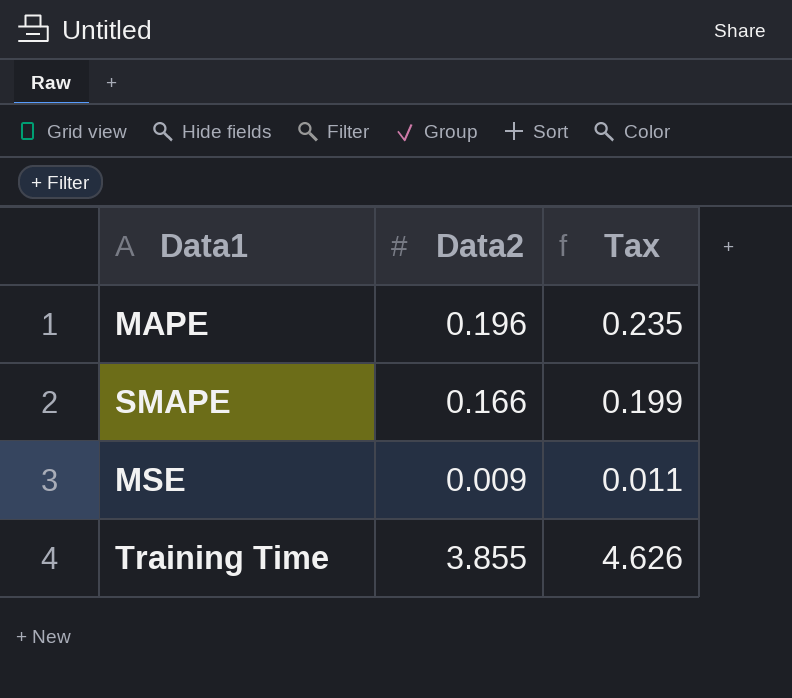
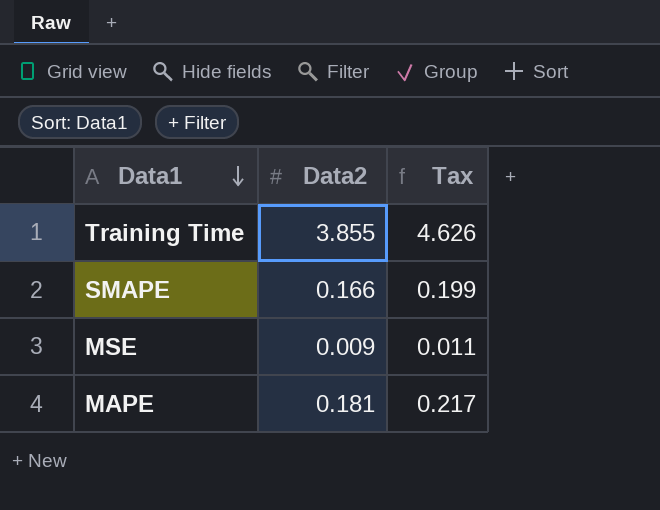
row order: none -> Data1 descending
MAPE | Data2: 0.196 -> 0.181
MAPE | Tax: 0.235 -> 0.217

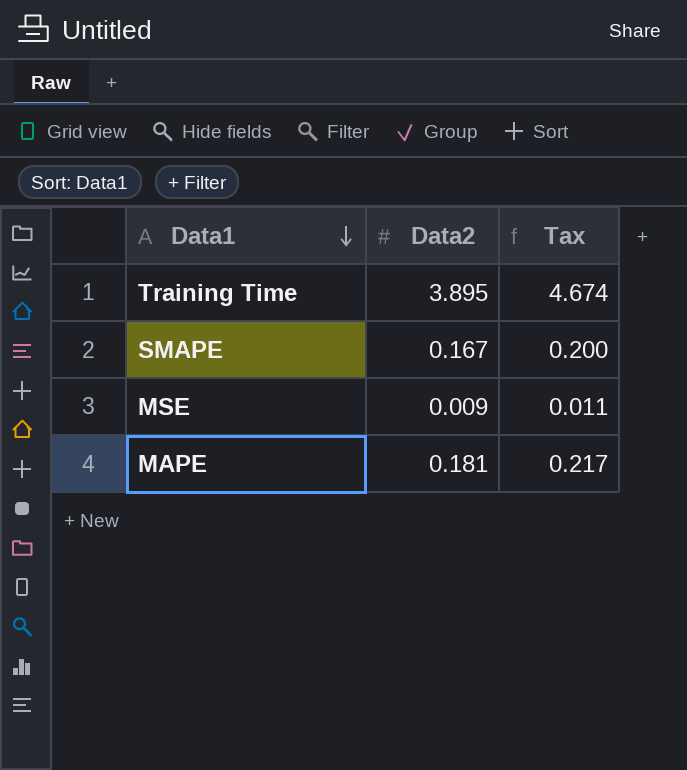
Training Time | Data2: 3.855 -> 3.895
Training Time | Tax: 4.626 -> 4.674
SMAPE | Data2: 0.166 -> 0.167
SMAPE | Tax: 0.199 -> 0.200

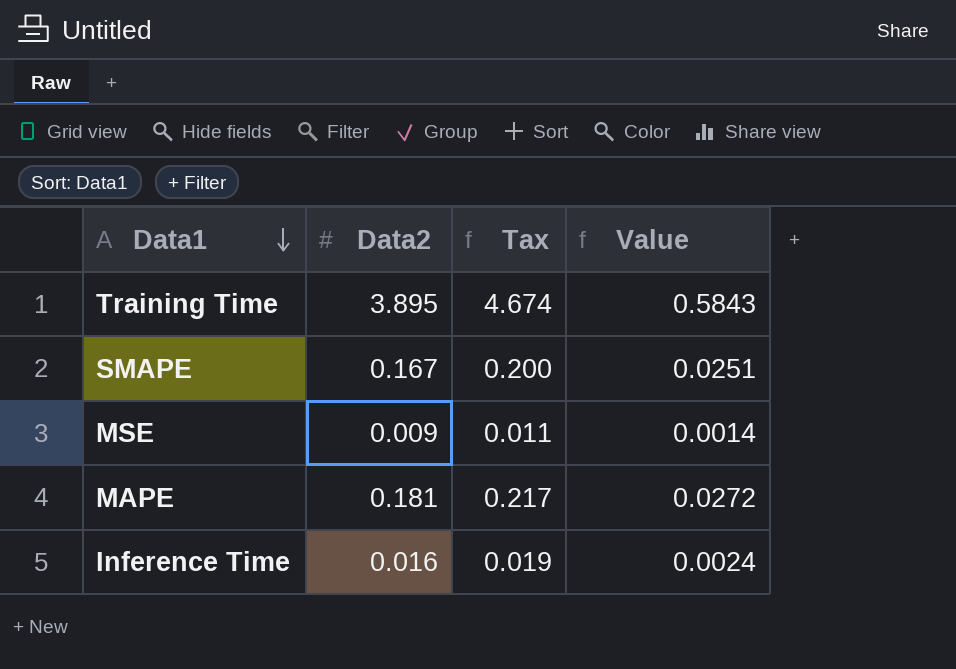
column Value | formula: none -> [Data2] * 0.15
row Inference Time: none -> 0.016 | 0.019 | 0.0024

